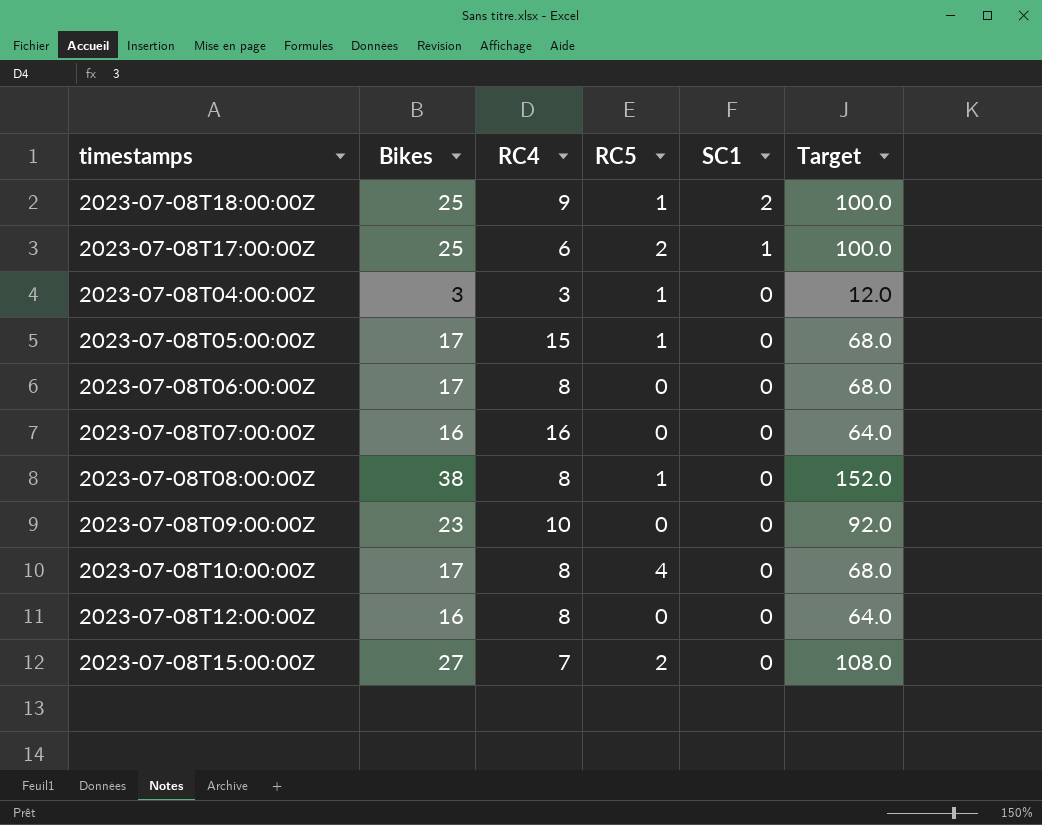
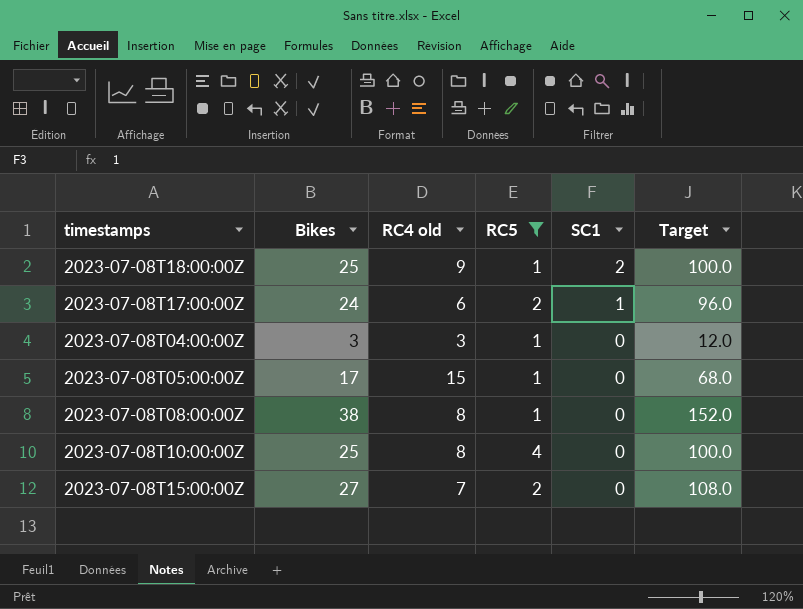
filter: none -> RC5 != 0
column name: RC4 -> RC4 old
2023-07-08T17:00:00Z | Bikes: 25 -> 24
2023-07-08T17:00:00Z | Target: 100.0 -> 96.0
2023-07-08T10:00:00Z | Bikes: 17 -> 25
2023-07-08T10:00:00Z | Target: 68.0 -> 100.0

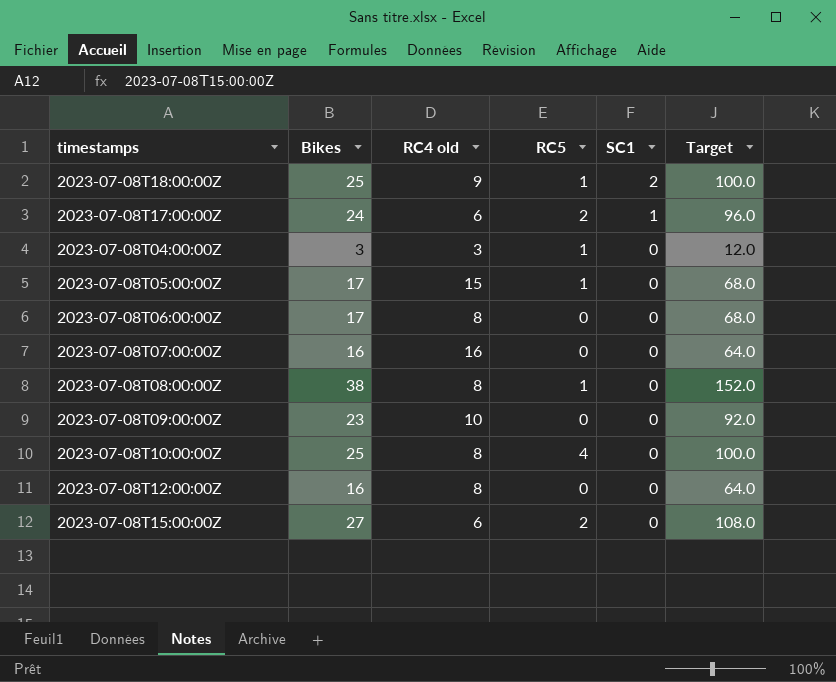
filter: RC5 != 0 -> none
2023-07-08T15:00:00Z | RC4 old: 7 -> 6

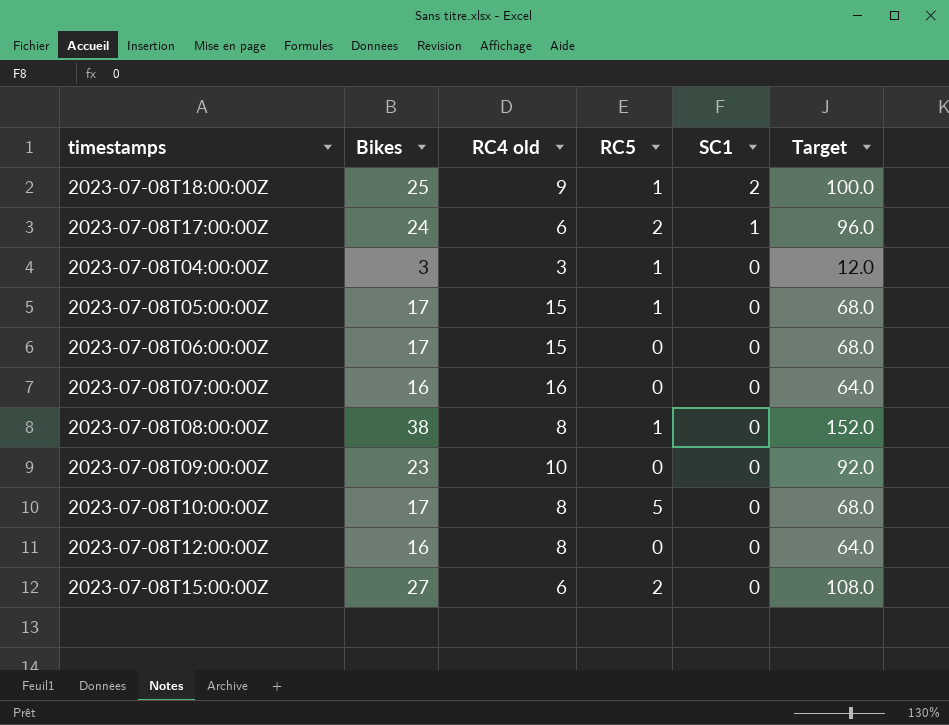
2023-07-08T06:00:00Z | RC4 old: 8 -> 15
2023-07-08T10:00:00Z | Bikes: 25 -> 17
2023-07-08T10:00:00Z | RC5: 4 -> 5
2023-07-08T10:00:00Z | Target: 100.0 -> 68.0

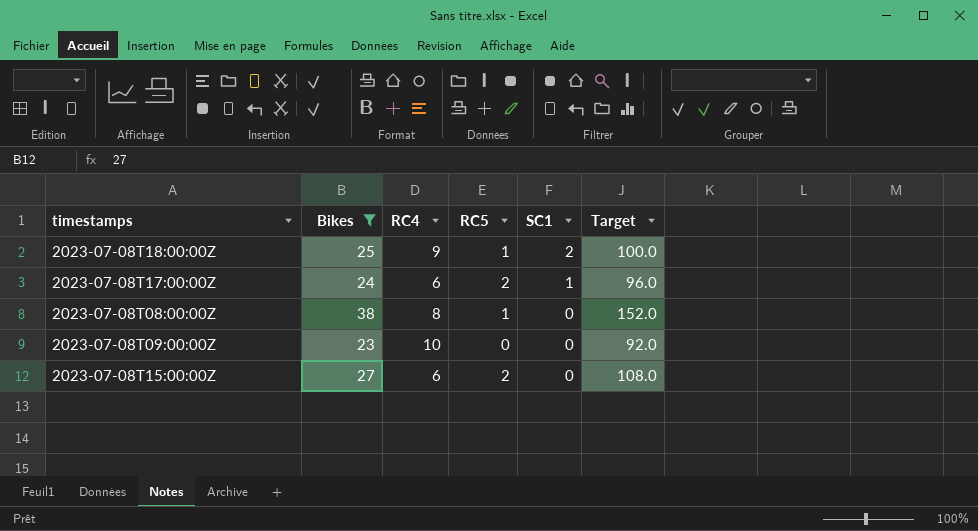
filter: none -> Bikes >= 23
column name: RC4 old -> RC4

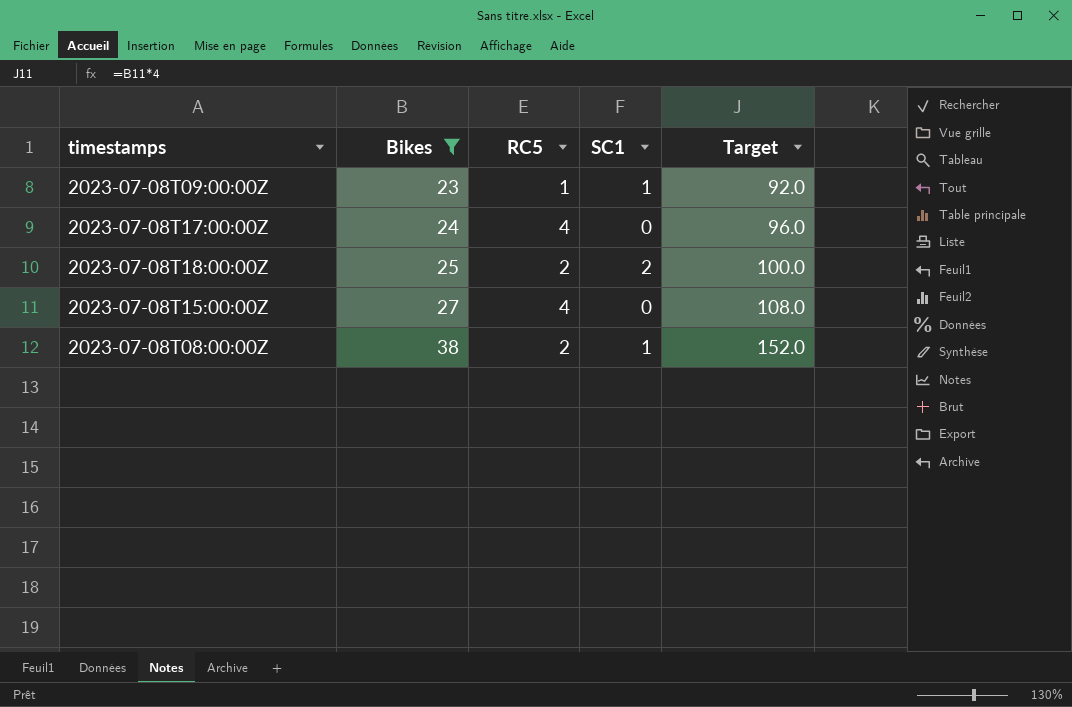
row order: SC1 descending -> Bikes ascending
column RC4 | position: 3 -> none
2023-07-08T09:00:00Z | RC5: 0 -> 1
2023-07-08T09:00:00Z | SC1: 0 -> 1
2023-07-08T17:00:00Z | RC5: 2 -> 4
2023-07-08T17:00:00Z | SC1: 1 -> 0
2023-07-08T18:00:00Z | RC5: 1 -> 2
2023-07-08T15:00:00Z | RC5: 2 -> 4
2023-07-08T08:00:00Z | RC5: 1 -> 2
2023-07-08T08:00:00Z | SC1: 0 -> 1

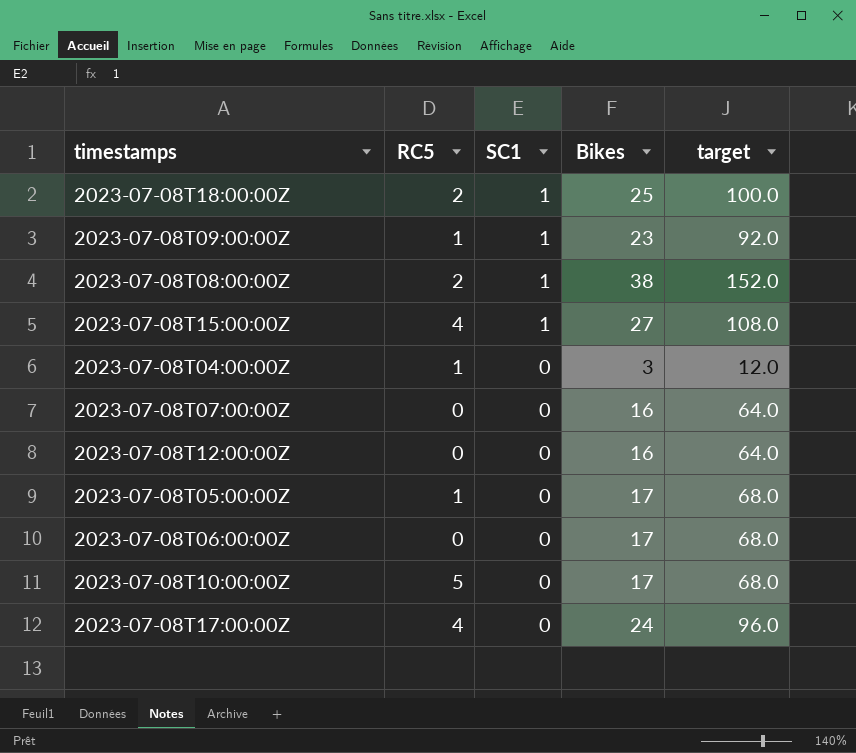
filter: Bikes >= 23 -> none
row order: Bikes ascending -> SC1 descending
column Bikes | position: 2 -> 4
column name: Target -> target
2023-07-08T18:00:00Z | SC1: 2 -> 1
2023-07-08T15:00:00Z | SC1: 0 -> 1

